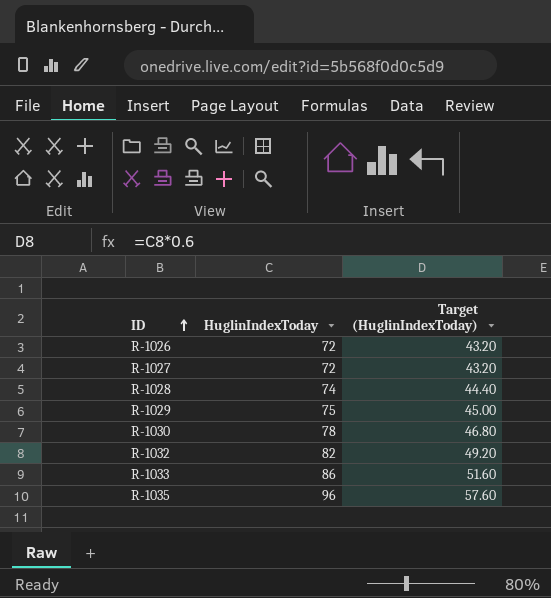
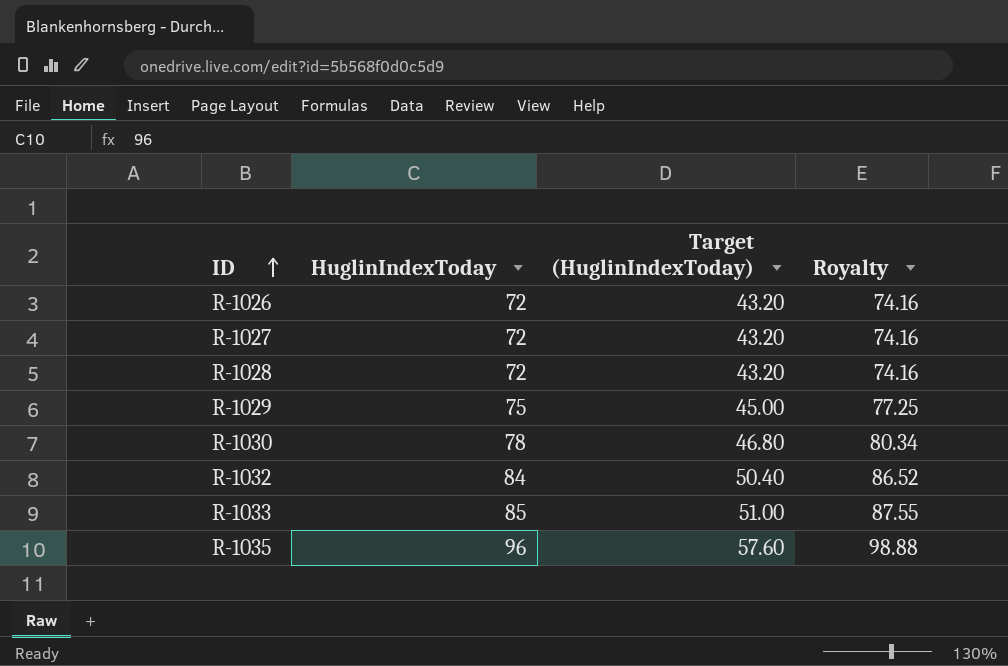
column Royalty | formula: none -> [HuglinIndexToday] * 1.03
R-1028 | HuglinIndexToday: 74 -> 72
R-1028 | Target (HuglinIndexToday): 44.40 -> 43.20
R-1032 | HuglinIndexToday: 82 -> 84
R-1032 | Target (HuglinIndexToday): 49.20 -> 50.40
R-1033 | HuglinIndexToday: 86 -> 85
R-1033 | Target (HuglinIndexToday): 51.60 -> 51.00

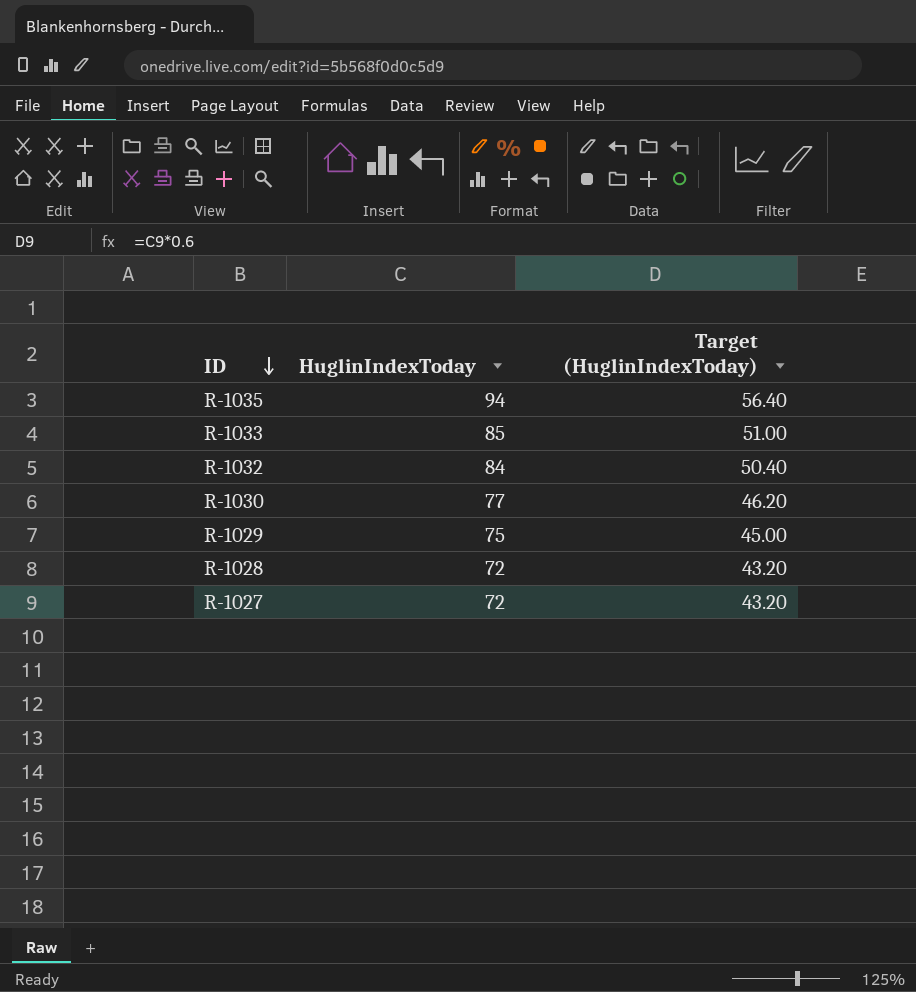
row order: ID ascending -> ID descending
column Royalty | formula: [HuglinIndexToday] * 1.03 -> none
row R-1026: 72 | 43.20 | 74.16 -> none
R-1035 | HuglinIndexToday: 96 -> 94
R-1035 | Target (HuglinIndexToday): 57.60 -> 56.40
R-1030 | HuglinIndexToday: 78 -> 77
R-1030 | Target (HuglinIndexToday): 46.80 -> 46.20

